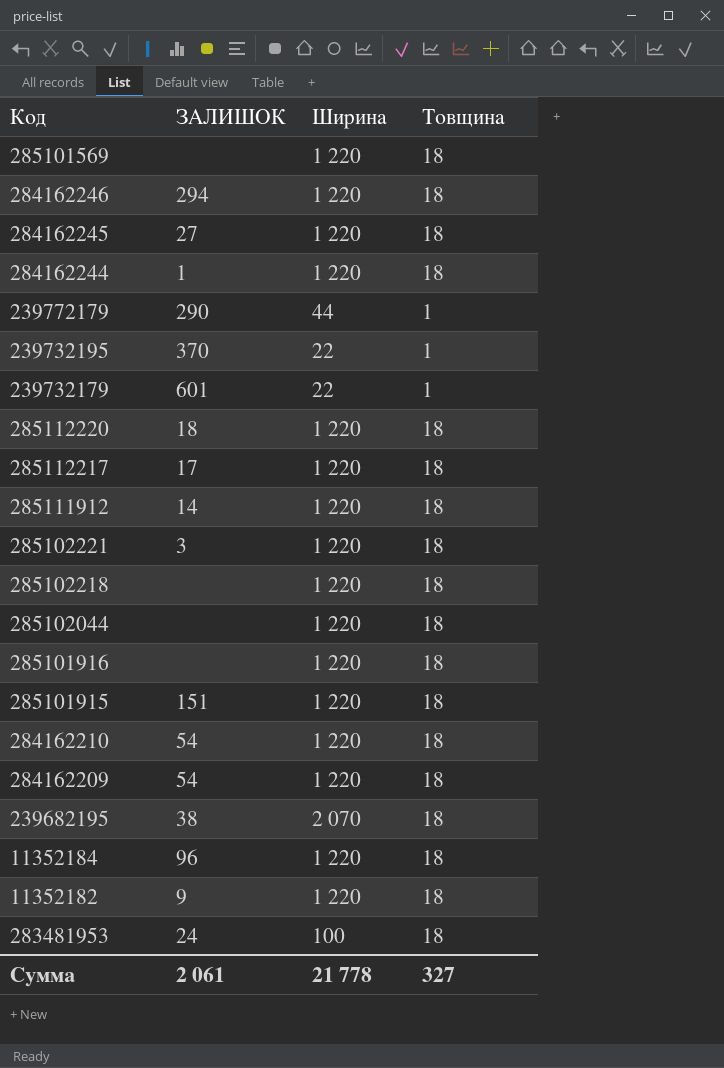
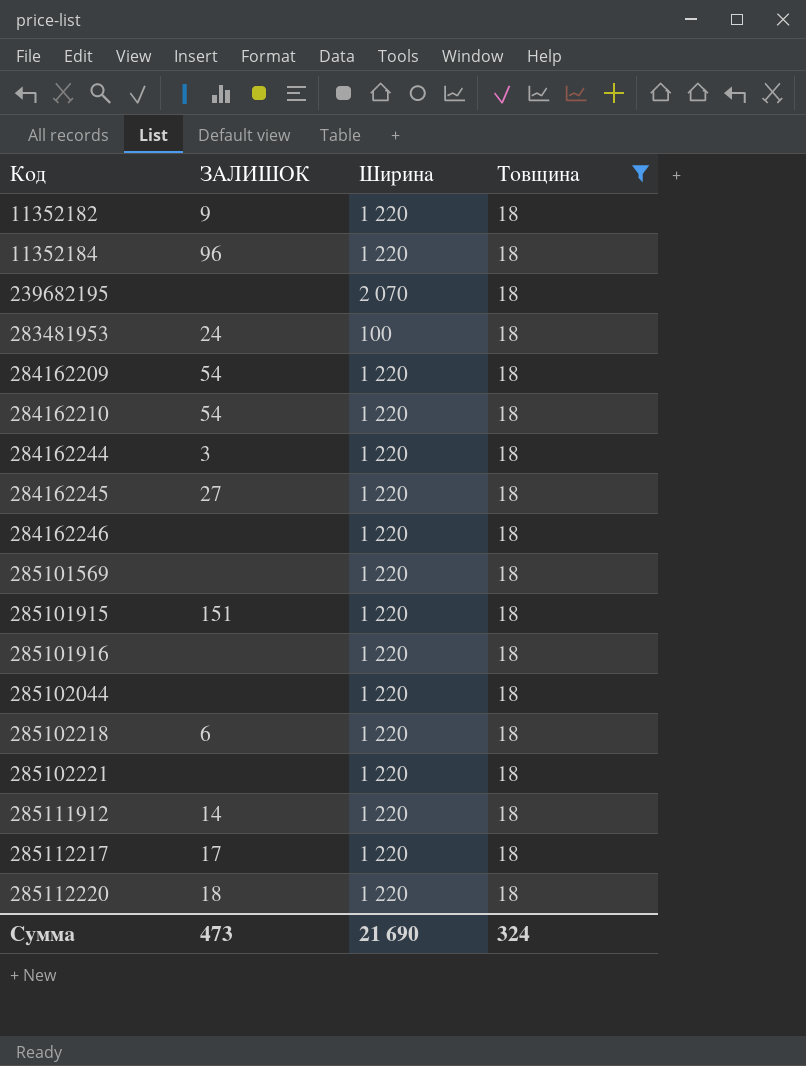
filter: none -> Товщина = 18
row order: none -> Код ascending
239682195 | ЗАЛИШОК: 38 -> none
284162244 | ЗАЛИШОК: 1 -> 3
284162246 | ЗАЛИШОК: 294 -> none
285102218 | ЗАЛИШОК: none -> 6
285102221 | ЗАЛИШОК: 3 -> none
Сумма | ЗАЛИШОК: 2 061 -> 473
Сумма | Ширина: 21 778 -> 21 690
Сумма | Товщина: 327 -> 324

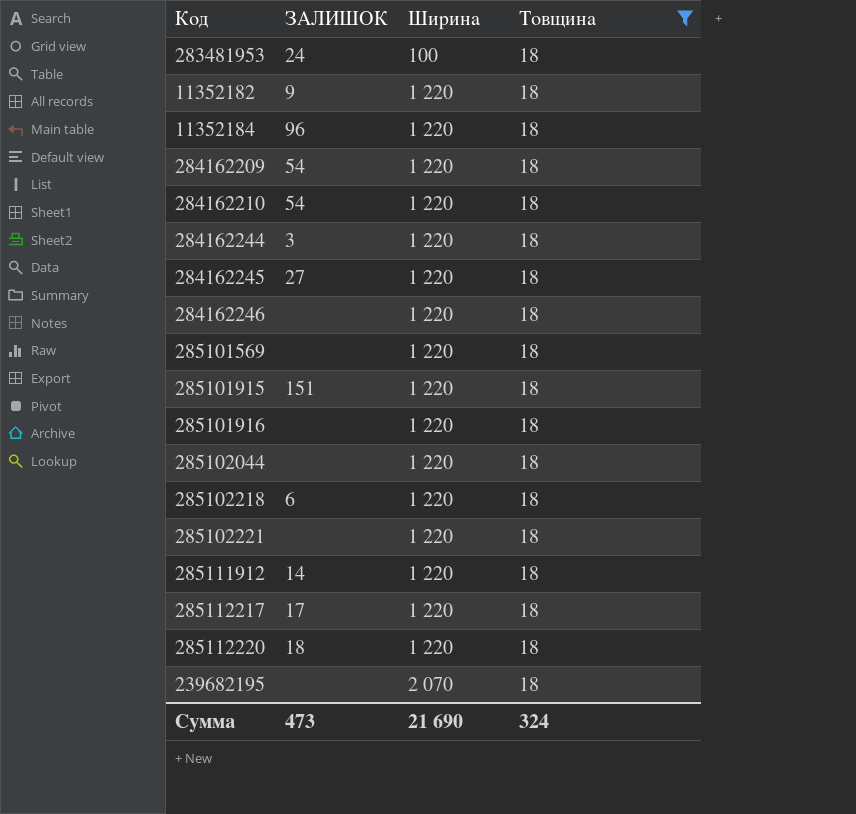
row order: Код ascending -> Ширина ascending

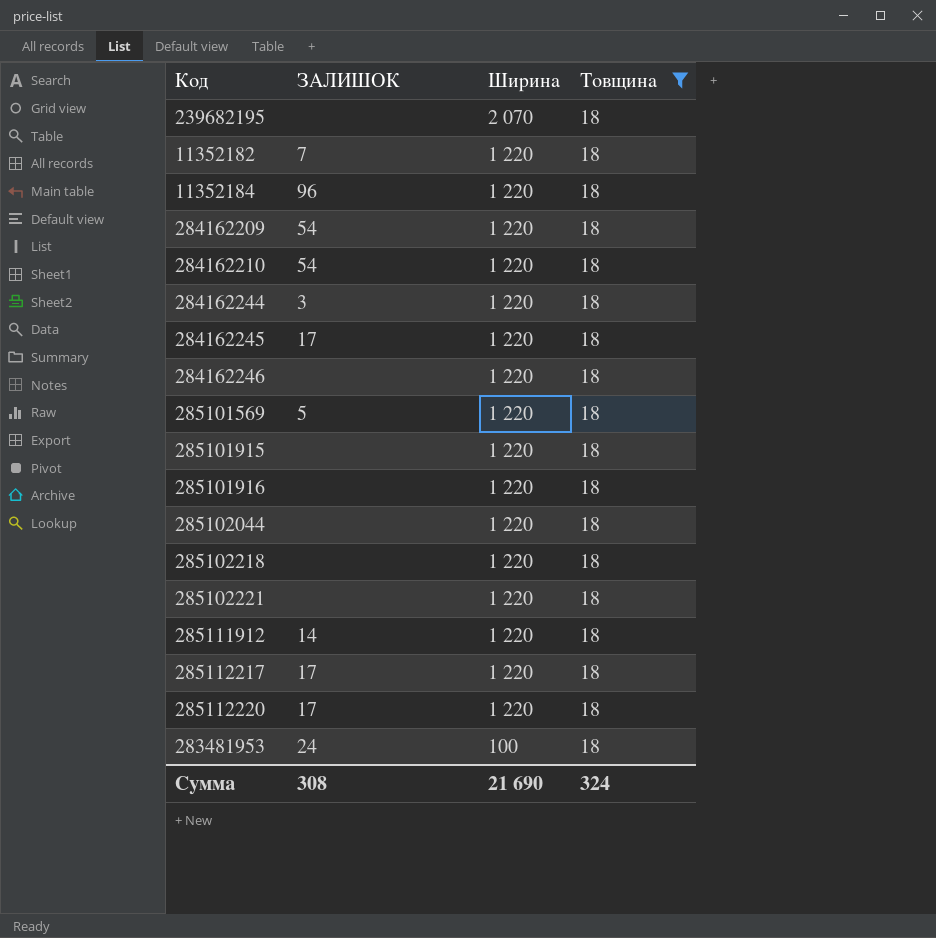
row order: Ширина ascending -> Ширина descending
11352182 | ЗАЛИШОК: 9 -> 7
284162245 | ЗАЛИШОК: 27 -> 17
285101569 | ЗАЛИШОК: none -> 5
285101915 | ЗАЛИШОК: 151 -> none
285102218 | ЗАЛИШОК: 6 -> none
285112220 | ЗАЛИШОК: 18 -> 17
Сумма | ЗАЛИШОК: 473 -> 308

